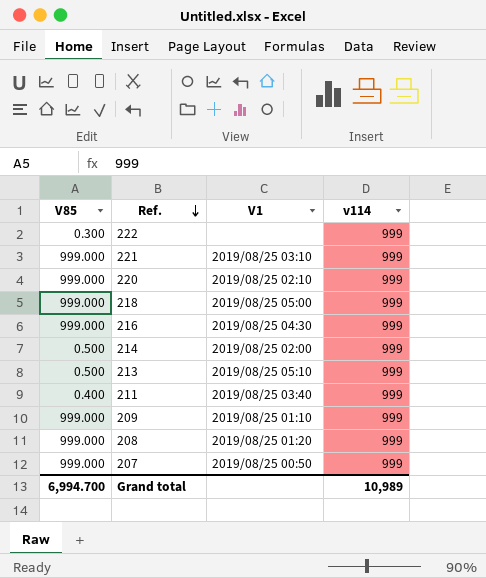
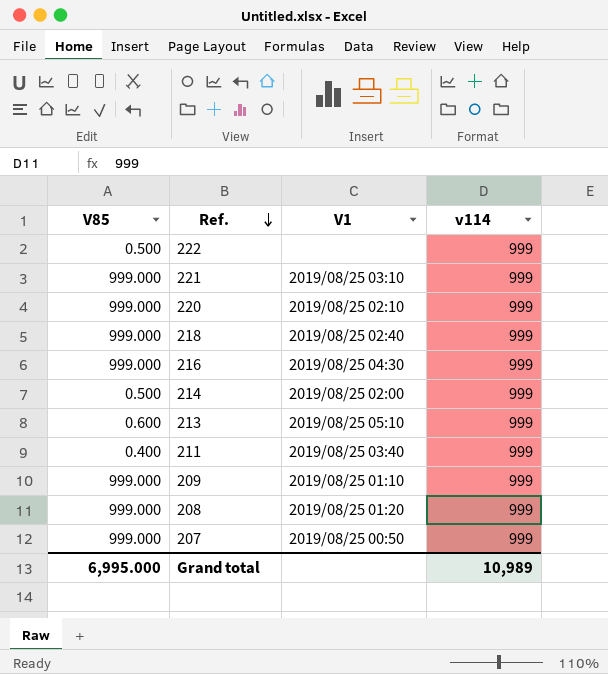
222 | V85: 0.300 -> 0.500
218 | V1: 2019/08/25 05:00 -> 2019/08/25 02:40
213 | V85: 0.500 -> 0.600
Grand total | V85: 6,994.700 -> 6,995.000

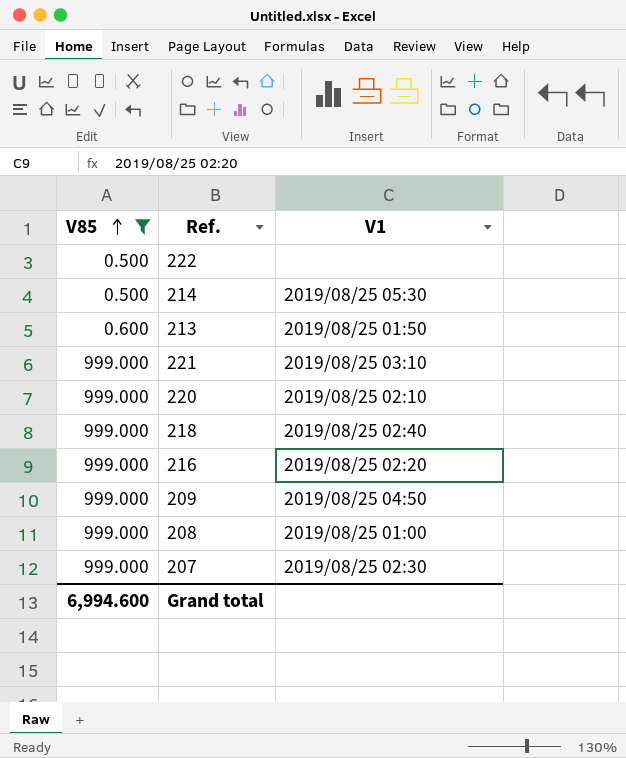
filter: none -> V85 != 0.400
row order: Ref. descending -> V85 ascending
column v114 | position: 4 -> none
214 | V1: 2019/08/25 02:00 -> 2019/08/25 05:30
213 | V1: 2019/08/25 05:10 -> 2019/08/25 01:50
216 | V1: 2019/08/25 04:30 -> 2019/08/25 02:20
209 | V1: 2019/08/25 01:10 -> 2019/08/25 04:50
208 | V1: 2019/08/25 01:20 -> 2019/08/25 01:00
207 | V1: 2019/08/25 00:50 -> 2019/08/25 02:30
Grand total | V85: 6,995.000 -> 6,994.600

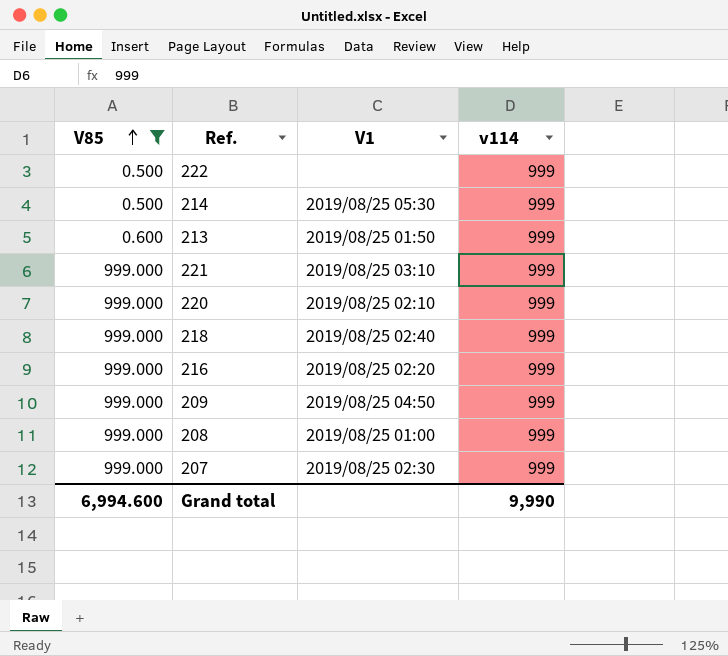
column v114 | position: none -> 4

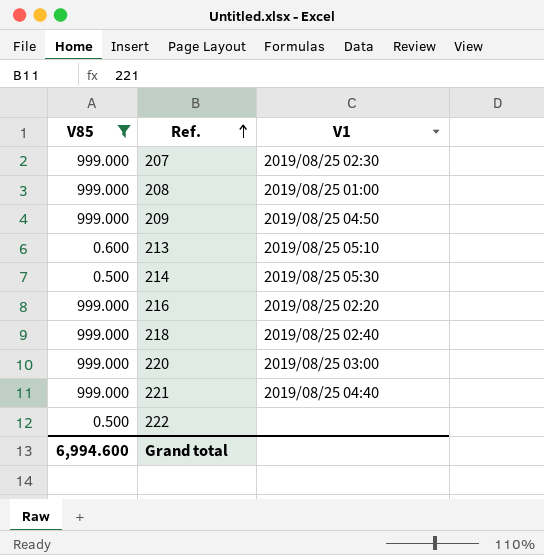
row order: V85 ascending -> Ref. ascending
column v114 | position: 4 -> none
213 | V1: 2019/08/25 01:50 -> 2019/08/25 05:10
220 | V1: 2019/08/25 02:10 -> 2019/08/25 03:00
221 | V1: 2019/08/25 03:10 -> 2019/08/25 04:40

